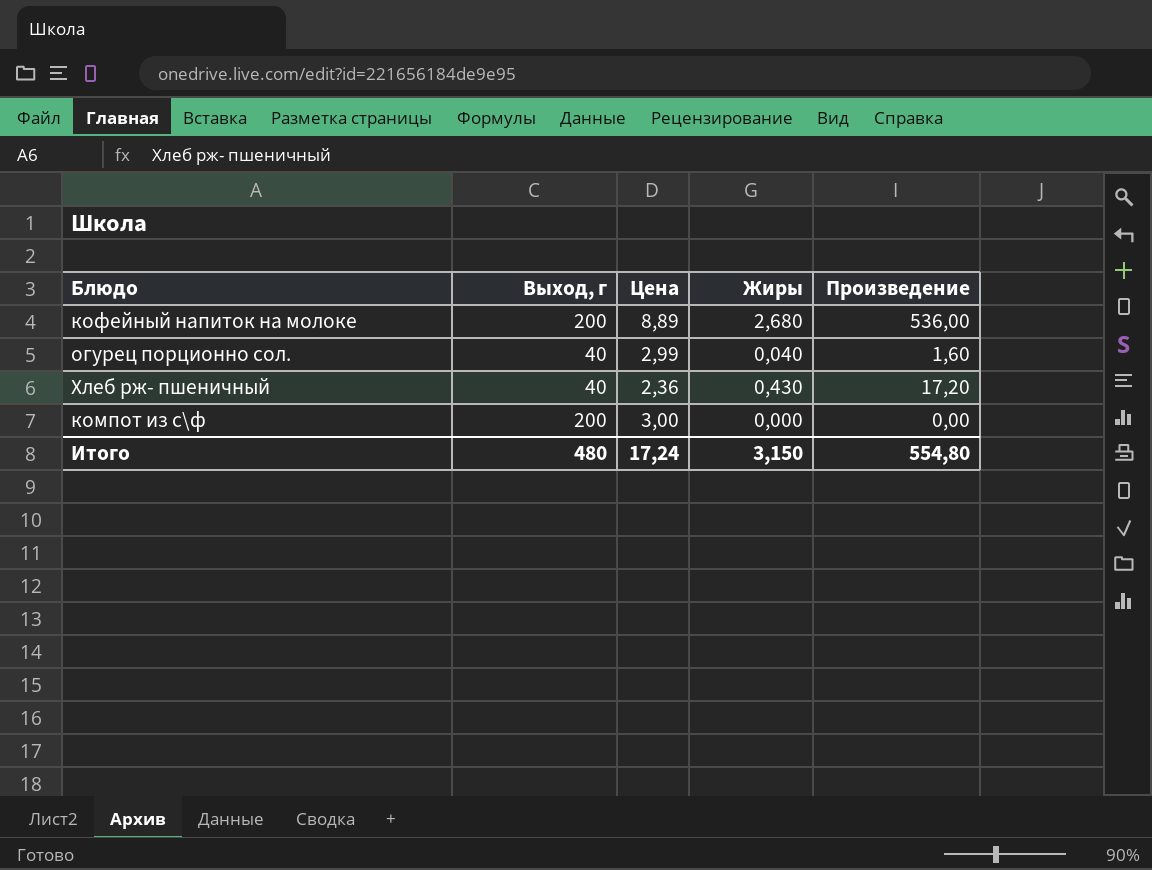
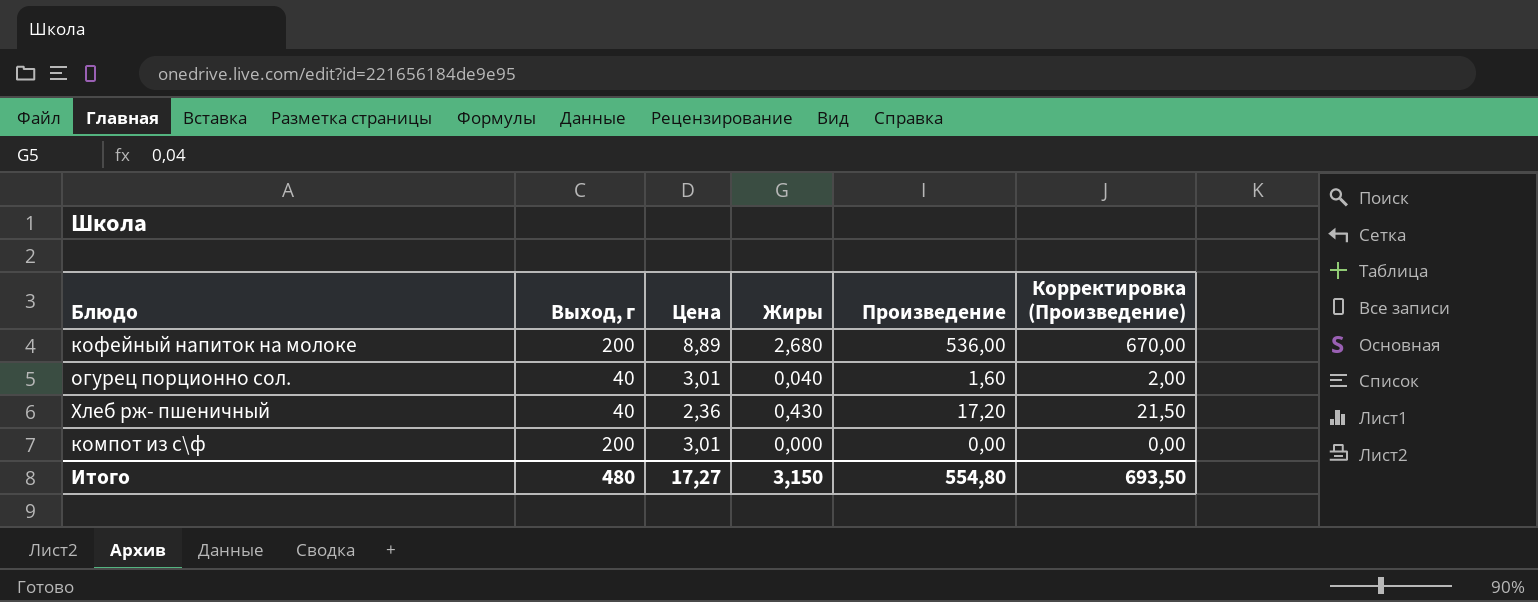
column Корректировка (Произведение) | formula: none -> [Произведение] * 1,25
огурец порционно сол. | Цена: 2,99 -> 3,01
компот из с\ф | Цена: 3,00 -> 3,01
Итого | Цена: 17,24 -> 17,27

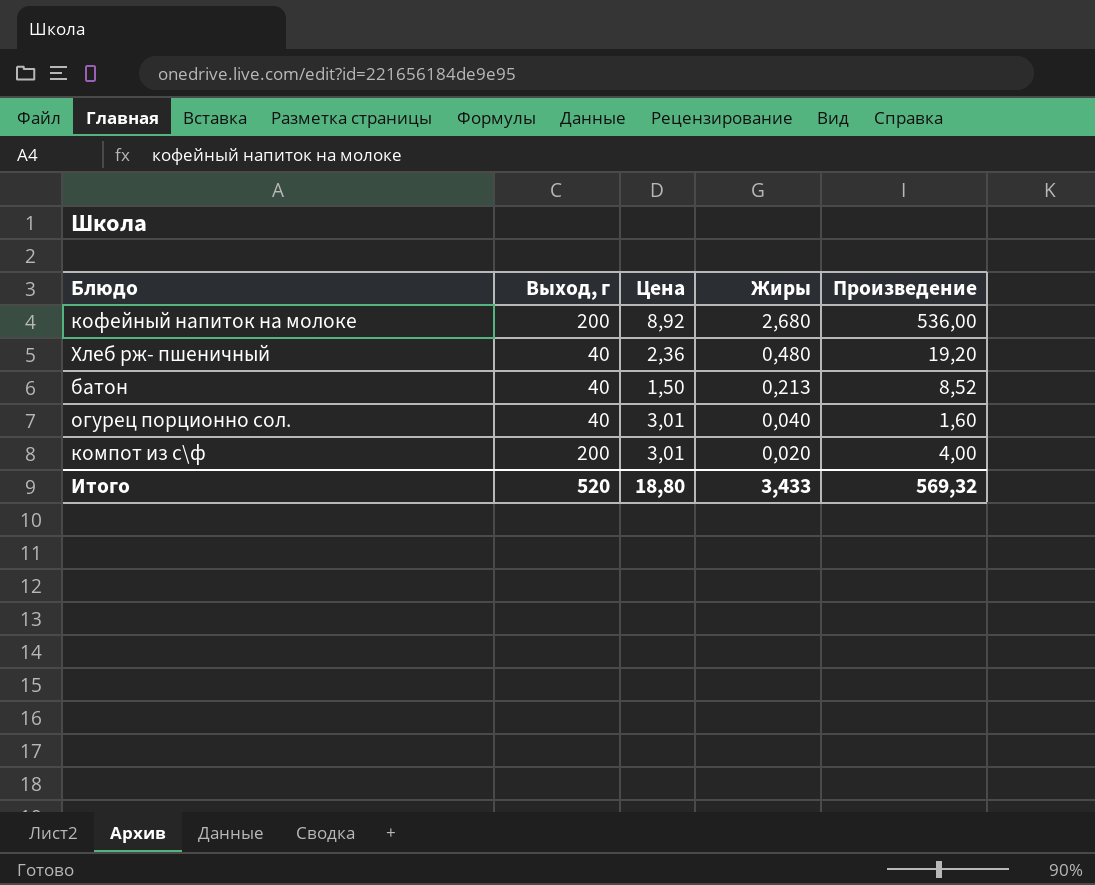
row order: none -> Жиры descending
column Корректировка (Произведение) | formula: [Произведение] * 1,25 -> none
кофейный напиток на молоке | Цена: 8,89 -> 8,92
Хлеб рж- пшеничный | Жиры: 0,430 -> 0,480
Хлеб рж- пшеничный | Произведение: 17,20 -> 19,20
row батон: none -> 40 | 1,50 | 0,213 | 8,52
компот из с\ф | Жиры: 0,000 -> 0,020
компот из с\ф | Произведение: 0,00 -> 4,00
Итого | Выход, г: 480 -> 520
Итого | Цена: 17,27 -> 18,80
Итого | Жиры: 3,150 -> 3,433
Итого | Произведение: 554,80 -> 569,32

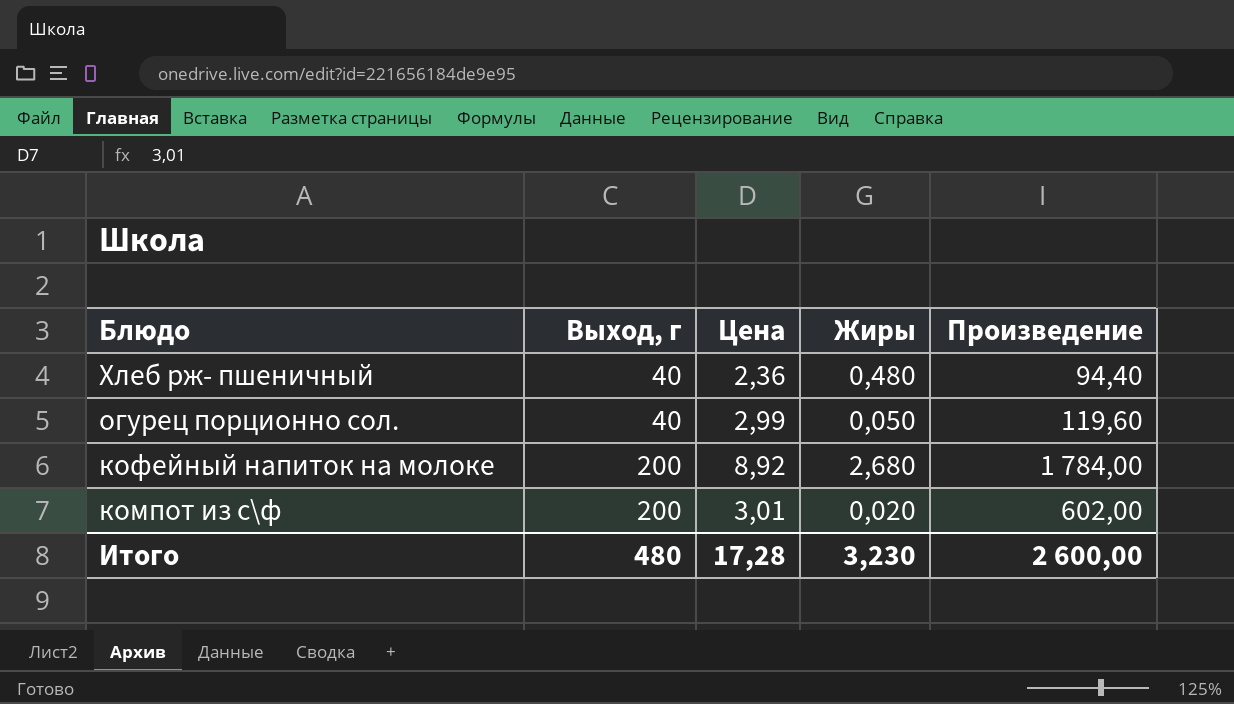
row order: Жиры descending -> Блюдо descending
column Произведение | formula: [Выход, г] * [Жиры] -> [Выход, г] * [Цена]
row батон: 40 | 1,50 | 0,213 | 8,52 -> none
огурец порционно сол. | Цена: 3,01 -> 2,99
огурец порционно сол. | Жиры: 0,040 -> 0,050
Итого | Выход, г: 520 -> 480
Итого | Цена: 18,80 -> 17,28
Итого | Жиры: 3,433 -> 3,230
Итого | Произведение: 569,32 -> 2 600,00

